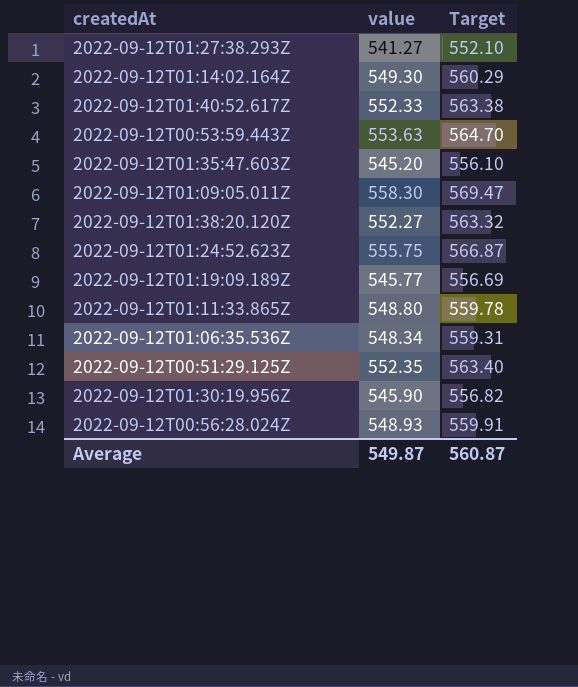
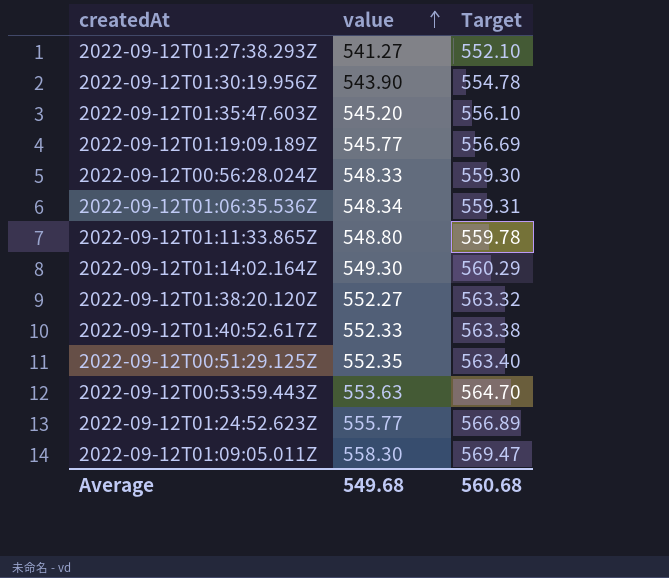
row order: none -> value ascending
2022-09-12T01:30:19.956Z | value: 545.90 -> 543.90
2022-09-12T01:30:19.956Z | Target: 556.82 -> 554.78
2022-09-12T00:56:28.024Z | value: 548.93 -> 548.33
2022-09-12T00:56:28.024Z | Target: 559.91 -> 559.30
2022-09-12T01:24:52.623Z | value: 555.75 -> 555.77
2022-09-12T01:24:52.623Z | Target: 566.87 -> 566.89
Average | value: 549.87 -> 549.68
Average | Target: 560.87 -> 560.68

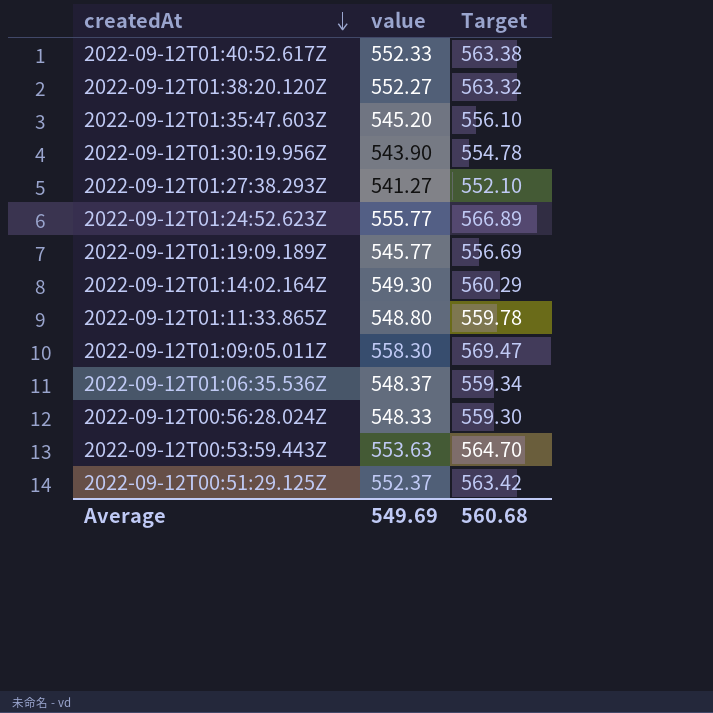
row order: value ascending -> createdAt descending
2022-09-12T01:06:35.536Z | value: 548.34 -> 548.37
2022-09-12T01:06:35.536Z | Target: 559.31 -> 559.34
2022-09-12T00:51:29.125Z | value: 552.35 -> 552.37
2022-09-12T00:51:29.125Z | Target: 563.40 -> 563.42
Average | value: 549.68 -> 549.69

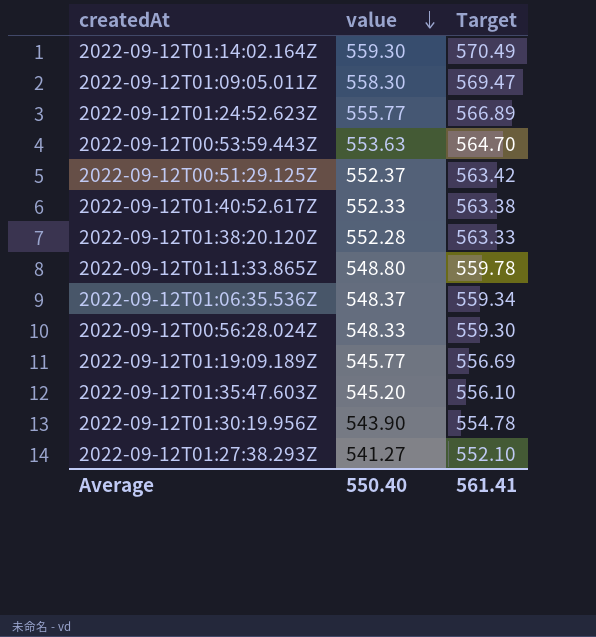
row order: createdAt descending -> value descending
2022-09-12T01:14:02.164Z | value: 549.30 -> 559.30
2022-09-12T01:14:02.164Z | Target: 560.29 -> 570.49
2022-09-12T01:38:20.120Z | value: 552.27 -> 552.28
2022-09-12T01:38:20.120Z | Target: 563.32 -> 563.33
Average | value: 549.69 -> 550.40
Average | Target: 560.68 -> 561.41

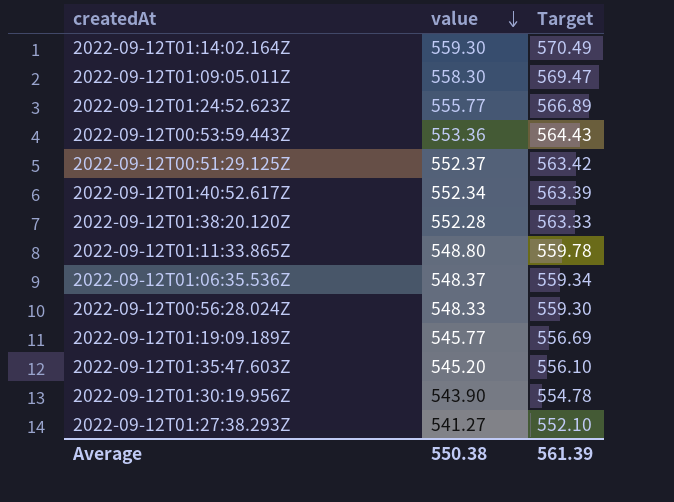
2022-09-12T00:53:59.443Z | value: 553.63 -> 553.36
2022-09-12T00:53:59.443Z | Target: 564.70 -> 564.43
2022-09-12T01:40:52.617Z | value: 552.33 -> 552.34
2022-09-12T01:40:52.617Z | Target: 563.38 -> 563.39
Average | value: 550.40 -> 550.38
Average | Target: 561.41 -> 561.39

